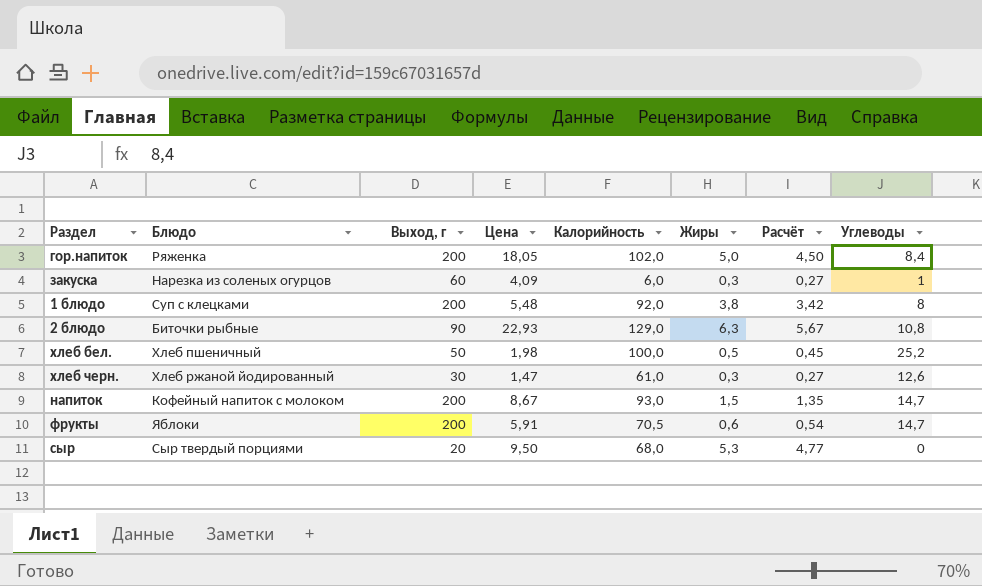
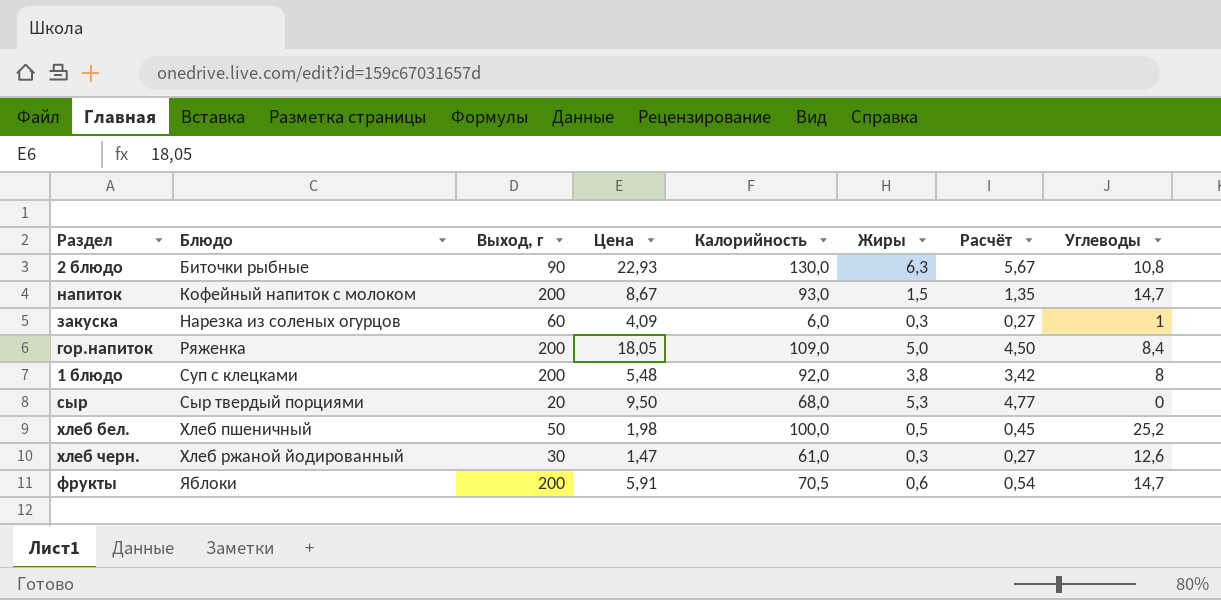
row order: none -> Блюдо ascending
2 блюдо | Калорийность: 129,0 -> 130,0
гор.напиток | Калорийность: 102,0 -> 109,0

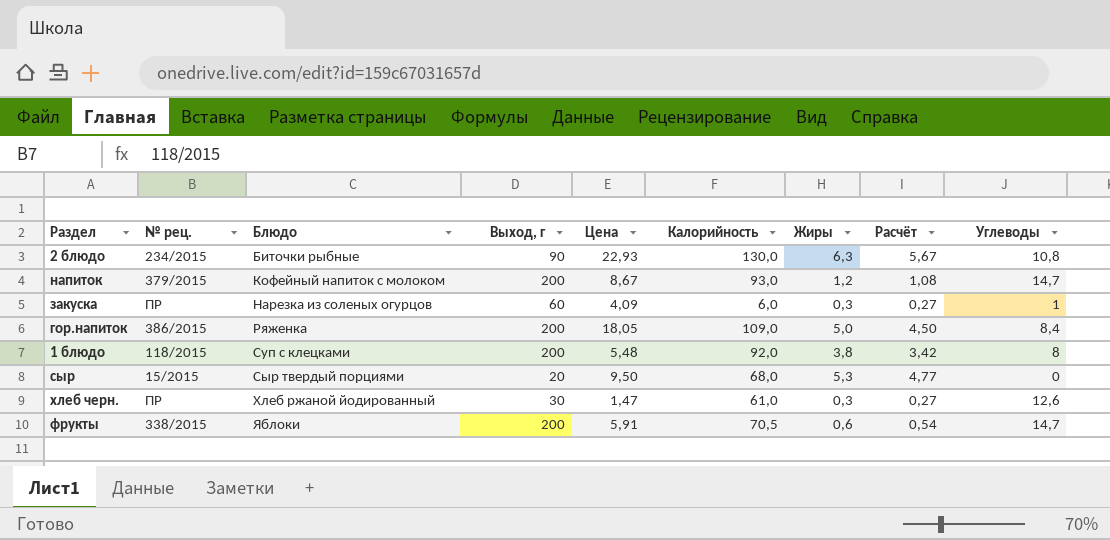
column № рец. | position: none -> 2
row хлеб бел.: Хлеб пшеничный | 50 | 1,98 | 100,0 | 0,5 | 0,45 | 25,2 -> none
напиток | Жиры: 1,5 -> 1,2
напиток | Расчёт: 1,35 -> 1,08

